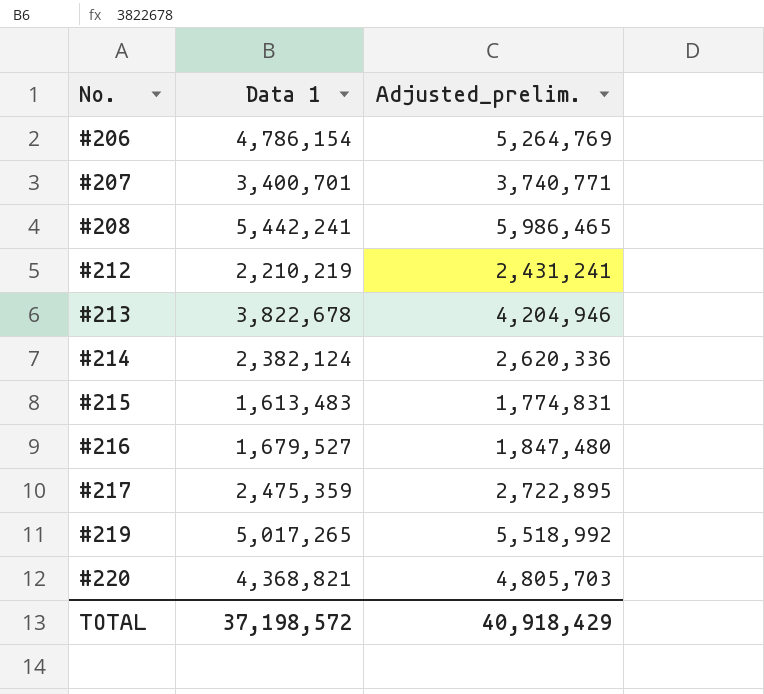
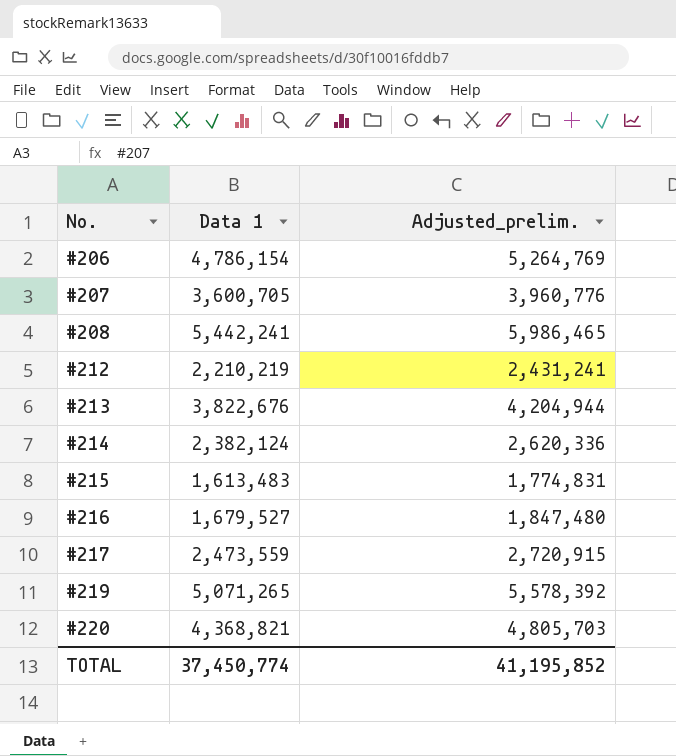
#207 | Data 1: 3,400,701 -> 3,600,705
#207 | Adjusted_prelim.: 3,740,771 -> 3,960,776
#213 | Data 1: 3,822,678 -> 3,822,676
#213 | Adjusted_prelim.: 4,204,946 -> 4,204,944
#217 | Data 1: 2,475,359 -> 2,473,559
#217 | Adjusted_prelim.: 2,722,895 -> 2,720,915
#219 | Data 1: 5,017,265 -> 5,071,265
#219 | Adjusted_prelim.: 5,518,992 -> 5,578,392
TOTAL | Data 1: 37,198,572 -> 37,450,774
TOTAL | Adjusted_prelim.: 40,918,429 -> 41,195,852

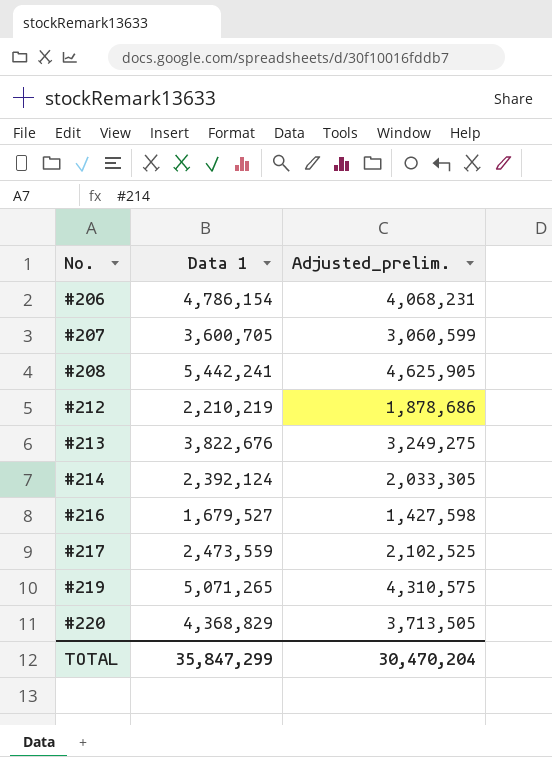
column Adjusted_prelim. | formula: [Data 1] * 1.1 -> [Data 1] * 0.85
row #215: 1,613,483 | 1,774,831 -> none
#214 | Data 1: 2,382,124 -> 2,392,124
#220 | Data 1: 4,368,821 -> 4,368,829
TOTAL | Data 1: 37,450,774 -> 35,847,299
TOTAL | Adjusted_prelim.: 41,195,852 -> 30,470,204

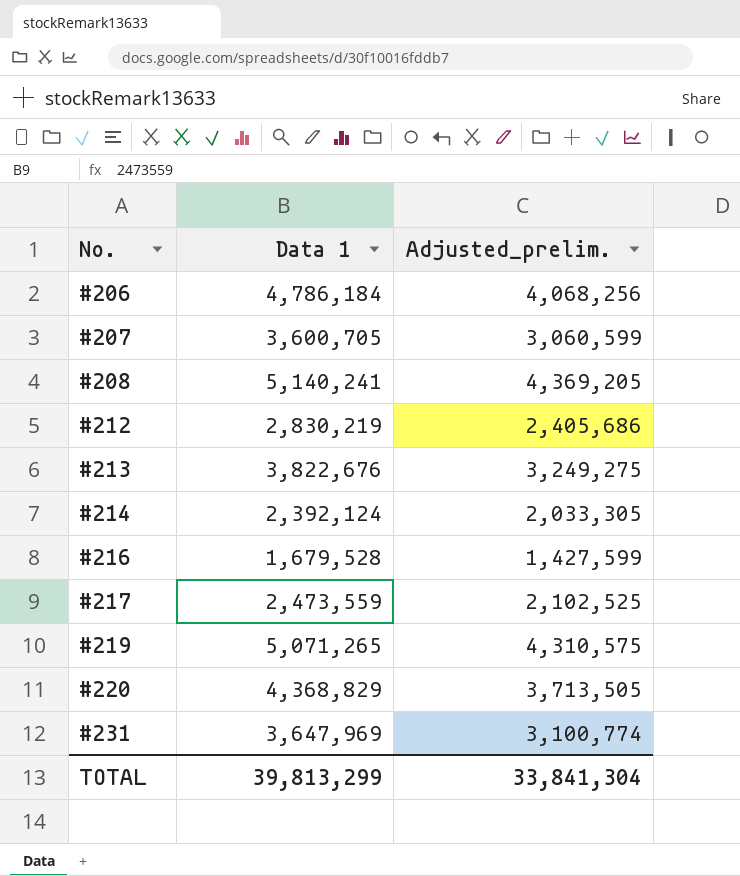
#206 | Data 1: 4,786,154 -> 4,786,184
#206 | Adjusted_prelim.: 4,068,231 -> 4,068,256
#208 | Data 1: 5,442,241 -> 5,140,241
#208 | Adjusted_prelim.: 4,625,905 -> 4,369,205
#212 | Data 1: 2,210,219 -> 2,830,219
#212 | Adjusted_prelim.: 1,878,686 -> 2,405,686
#216 | Data 1: 1,679,527 -> 1,679,528
#216 | Adjusted_prelim.: 1,427,598 -> 1,427,599
row #231: none -> 3,647,969 | 3,100,774
TOTAL | Data 1: 35,847,299 -> 39,813,299
TOTAL | Adjusted_prelim.: 30,470,204 -> 33,841,304

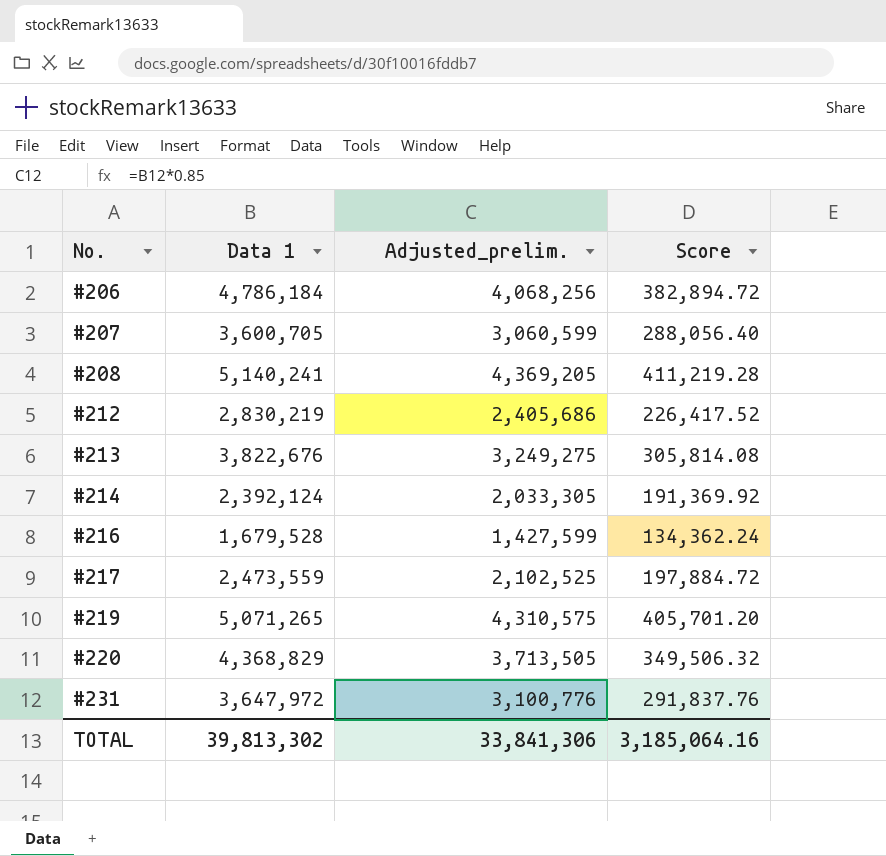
column Score | formula: none -> [Data 1] * 0.08
#231 | Data 1: 3,647,969 -> 3,647,972
#231 | Adjusted_prelim.: 3,100,774 -> 3,100,776
TOTAL | Data 1: 39,813,299 -> 39,813,302
TOTAL | Adjusted_prelim.: 33,841,304 -> 33,841,306

